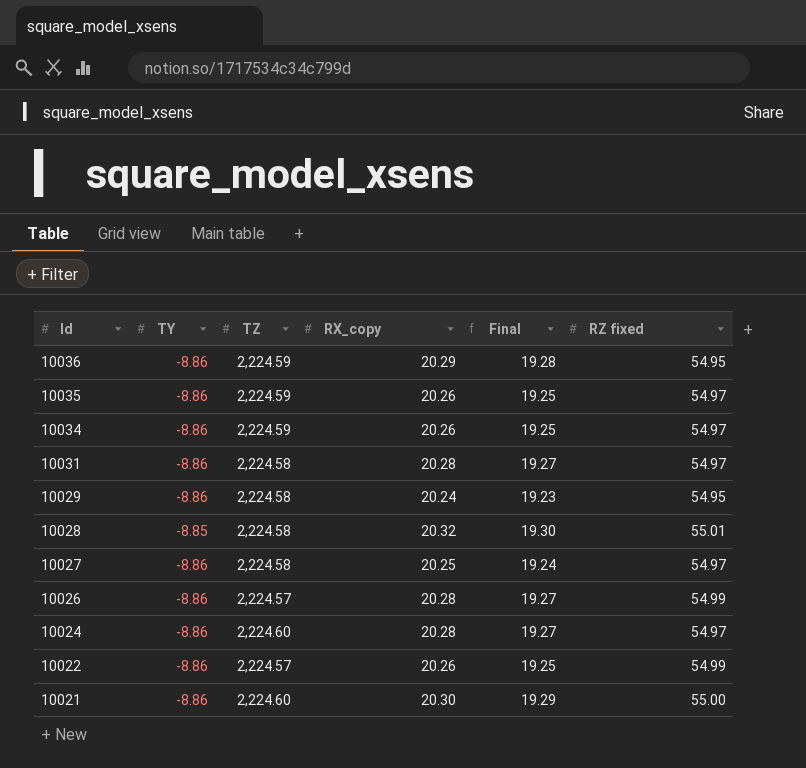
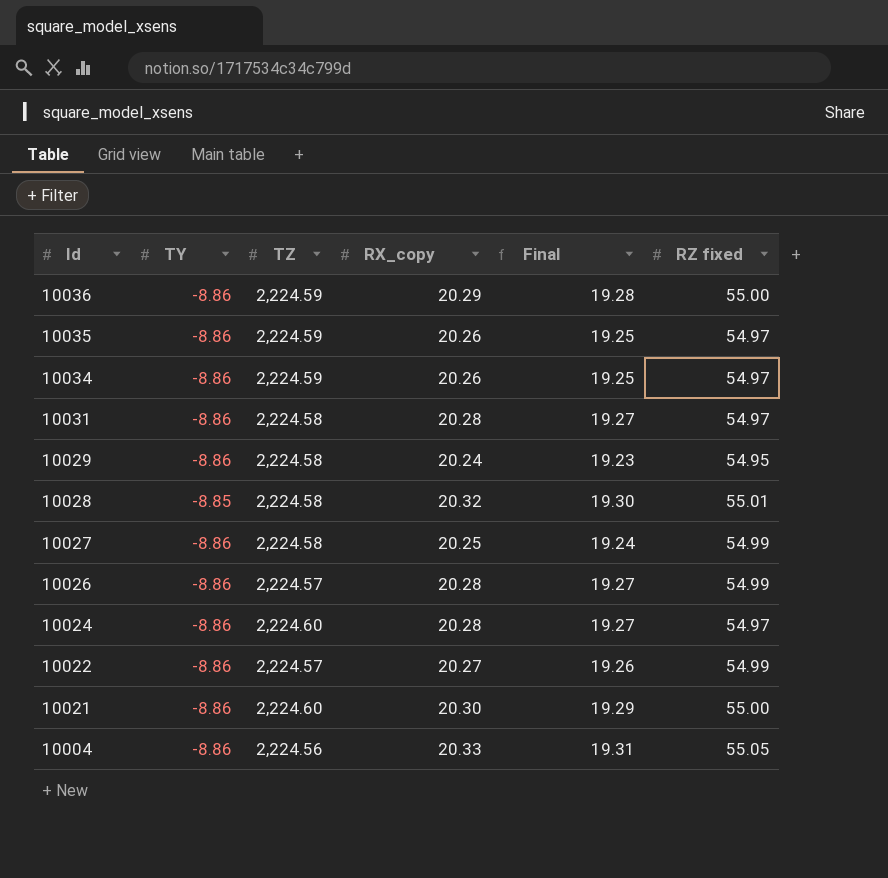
10036 | RZ fixed: 54.95 -> 55.00
10027 | RZ fixed: 54.97 -> 54.99
10022 | RX_copy: 20.26 -> 20.27
10022 | Final: 19.25 -> 19.26
row 10004: none -> -8.86 | 2,224.56 | 20.33 | 19.31 | 55.05

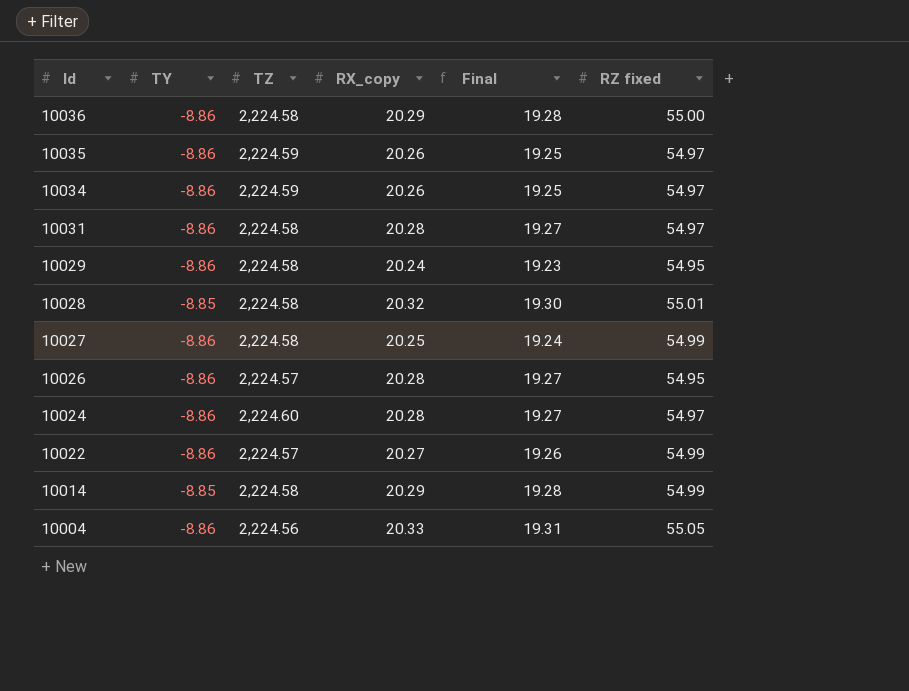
row 10021: -8.86 | 2,224.60 | 20.30 | 19.29 | 55.00 -> none
10036 | TZ: 2,224.59 -> 2,224.58
10026 | RZ fixed: 54.99 -> 54.95
row 10014: none -> -8.85 | 2,224.58 | 20.29 | 19.28 | 54.99

